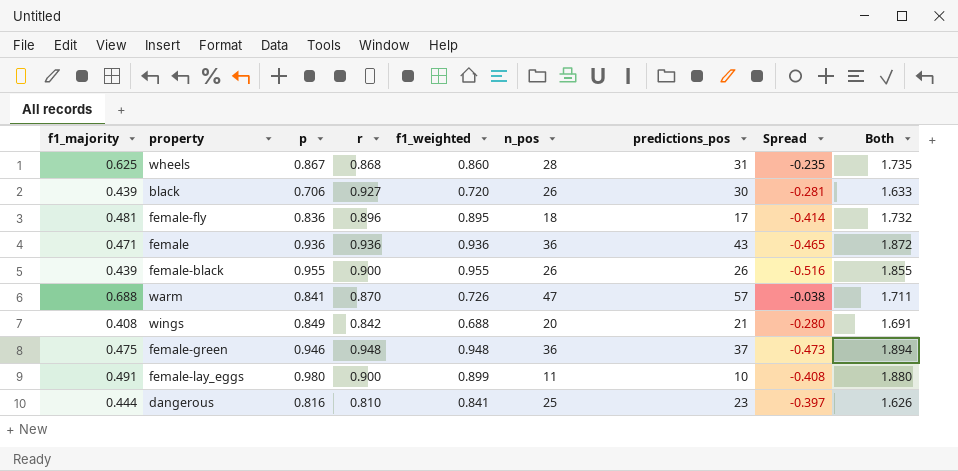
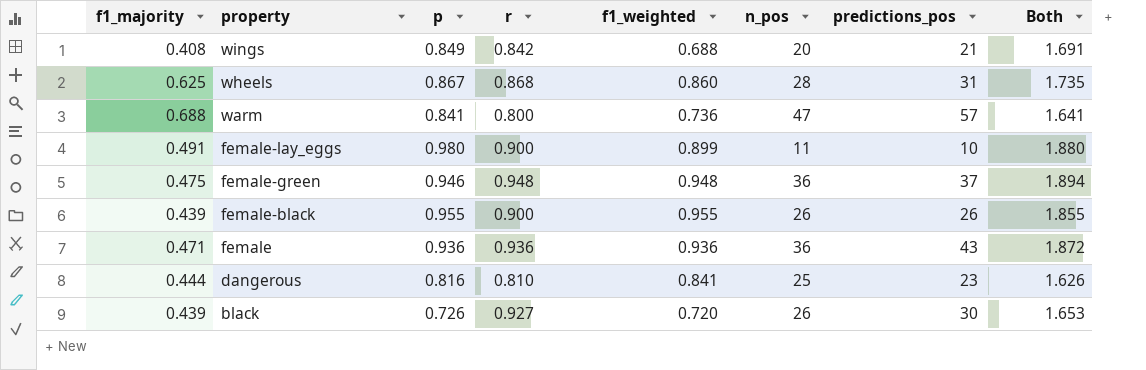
row order: none -> property descending
column Spread | formula: [f1_majority] - [f1_weighted] -> none
row female-fly: 0.481 | 0.836 | 0.896 | 0.895 | 18 | 17 | -0.414 | 1.732 -> none
warm | r: 0.870 -> 0.800
warm | f1_weighted: 0.726 -> 0.736
warm | Both: 1.711 -> 1.641
black | p: 0.706 -> 0.726
black | Both: 1.633 -> 1.653

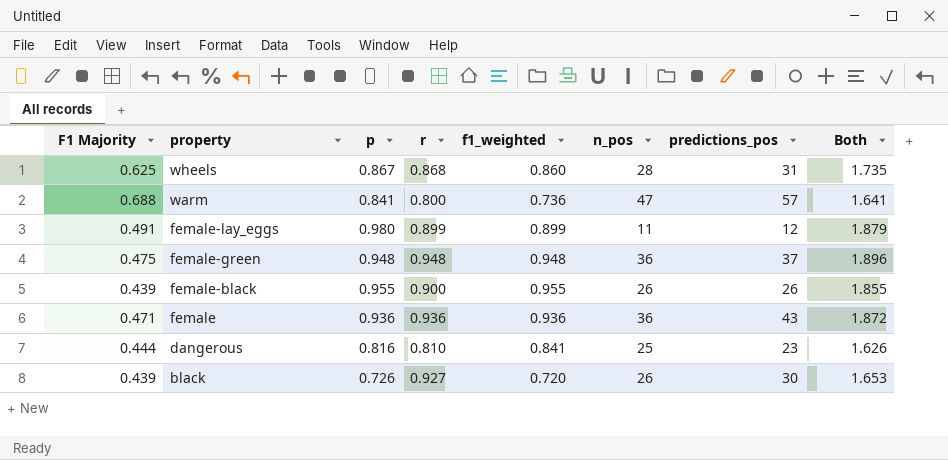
column name: f1_majority -> F1 Majority
row wings: 0.408 | 0.849 | 0.842 | 0.688 | 20 | 21 | 1.691 -> none
female-lay_eggs | r: 0.900 -> 0.899
female-lay_eggs | predictions_pos: 10 -> 12
female-lay_eggs | Both: 1.880 -> 1.879
female-green | p: 0.946 -> 0.948
female-green | Both: 1.894 -> 1.896

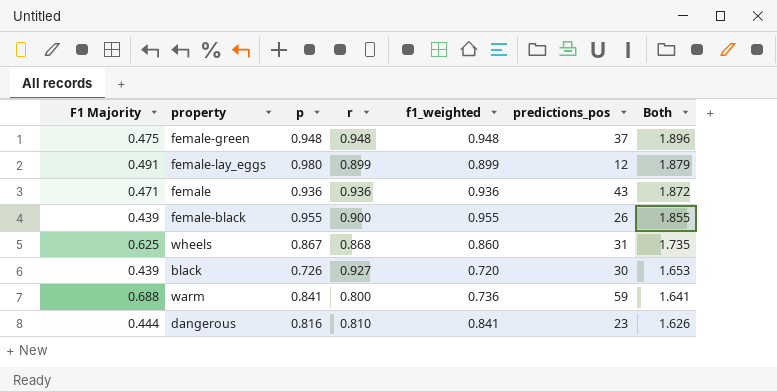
row order: property descending -> Both descending
column n_pos | position: 6 -> none
warm | predictions_pos: 57 -> 59

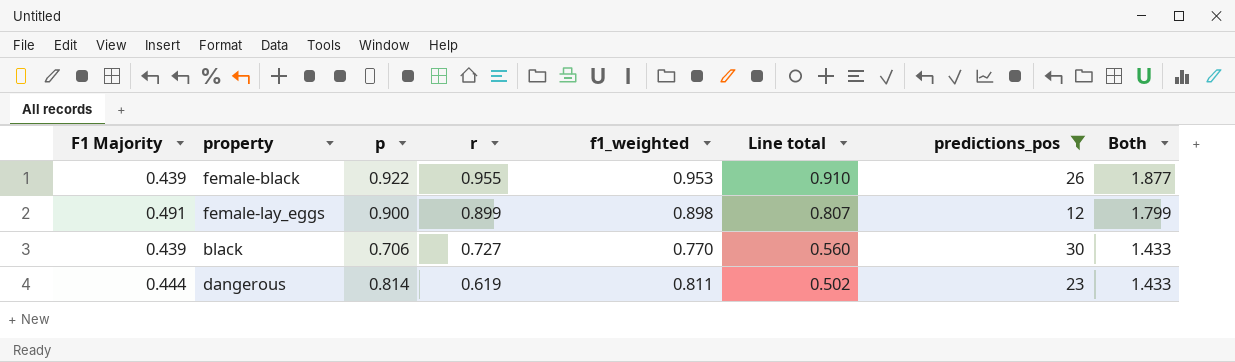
filter: none -> predictions_pos <= 30
row order: Both descending -> r descending
column Line total | formula: none -> [r] * [f1_weighted]
female-black | p: 0.955 -> 0.922
female-black | r: 0.900 -> 0.955
female-black | f1_weighted: 0.955 -> 0.953
female-black | Both: 1.855 -> 1.877
female-lay_eggs | p: 0.980 -> 0.900
female-lay_eggs | f1_weighted: 0.899 -> 0.898
female-lay_eggs | Both: 1.879 -> 1.799
black | p: 0.726 -> 0.706
black | r: 0.927 -> 0.727
black | f1_weighted: 0.720 -> 0.770
black | Both: 1.653 -> 1.433
dangerous | p: 0.816 -> 0.814
dangerous | r: 0.810 -> 0.619
dangerous | f1_weighted: 0.841 -> 0.811
dangerous | Both: 1.626 -> 1.433

